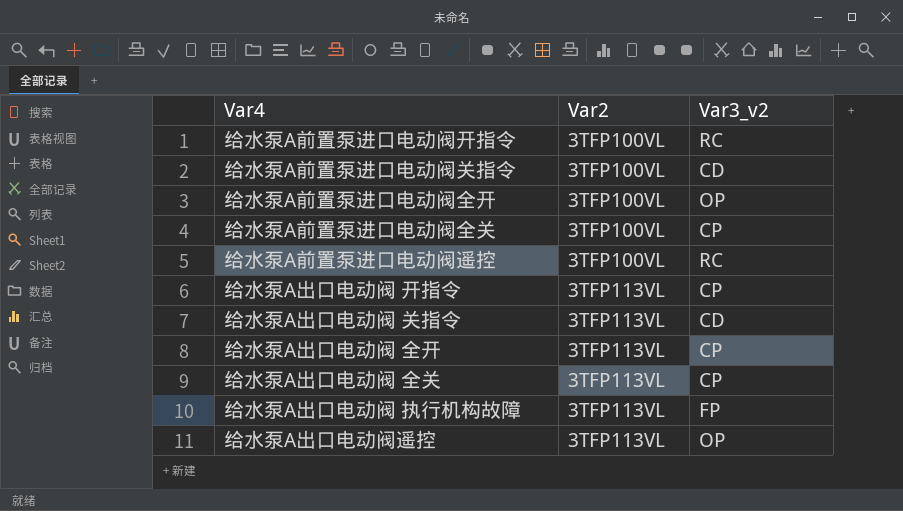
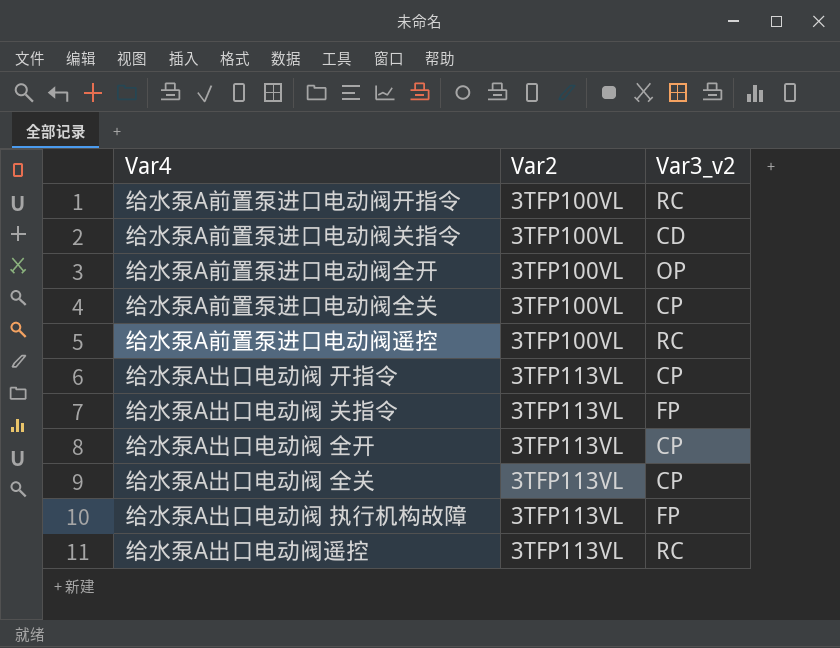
给水泵A出口电动阀 关指令 | Var3_v2: CD -> FP
给水泵A出口电动阀遥控 | Var3_v2: OP -> RC

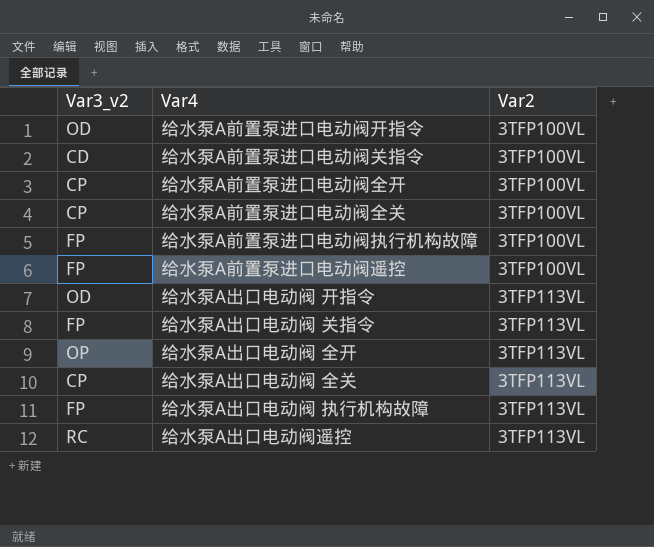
column Var3_v2 | position: 3 -> 1
给水泵A前置泵进口电动阀开指令 | Var3_v2: RC -> OD
给水泵A前置泵进口电动阀全开 | Var3_v2: OP -> CP
row 给水泵A前置泵进口电动阀执行机构故障: none -> FP | 3TFP100VL
给水泵A前置泵进口电动阀遥控 | Var3_v2: RC -> FP
给水泵A出口电动阀 开指令 | Var3_v2: CP -> OD
给水泵A出口电动阀 全开 | Var3_v2: CP -> OP

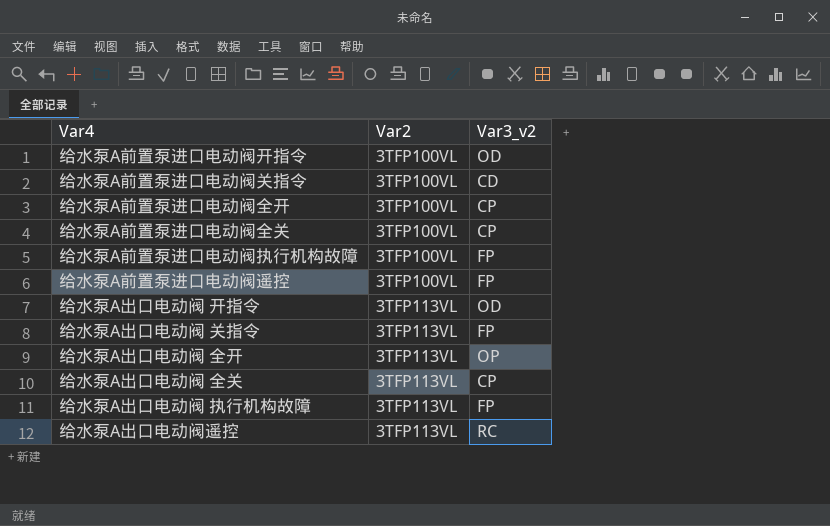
column Var3_v2 | position: 1 -> 3

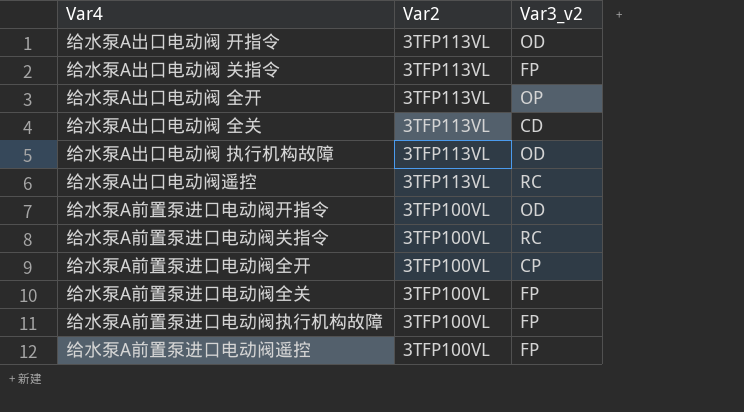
row order: Var2 ascending -> Var2 descending
给水泵A出口电动阀 全关 | Var3_v2: CP -> CD
给水泵A出口电动阀 执行机构故障 | Var3_v2: FP -> OD
给水泵A前置泵进口电动阀关指令 | Var3_v2: CD -> RC
给水泵A前置泵进口电动阀全关 | Var3_v2: CP -> FP

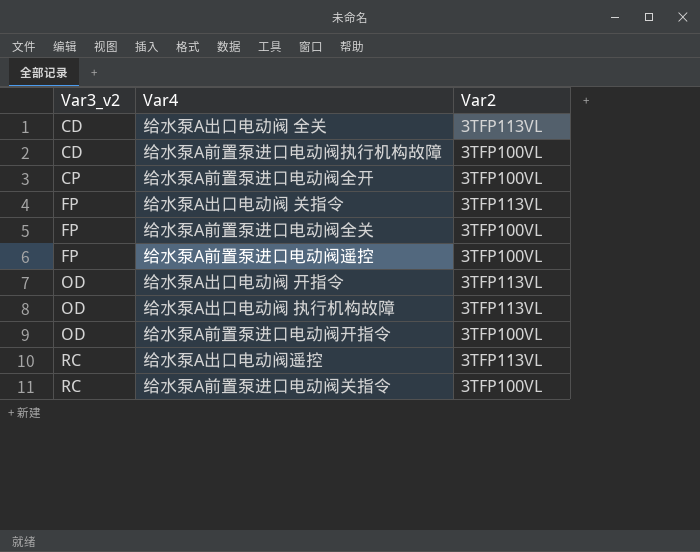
row order: Var2 descending -> Var3_v2 ascending
column Var3_v2 | position: 3 -> 1
row 给水泵A出口电动阀 全开: 3TFP113VL | OP -> none
给水泵A前置泵进口电动阀执行机构故障 | Var3_v2: FP -> CD

